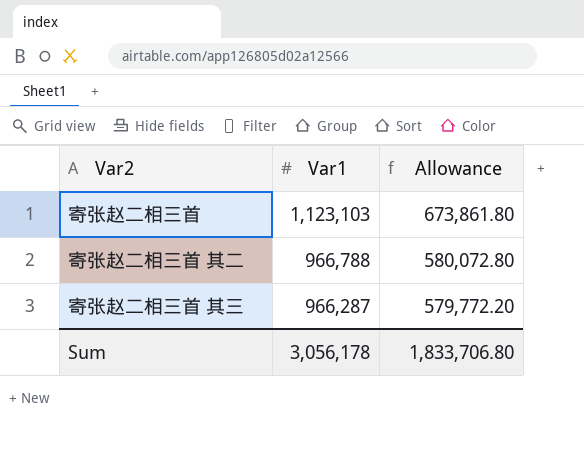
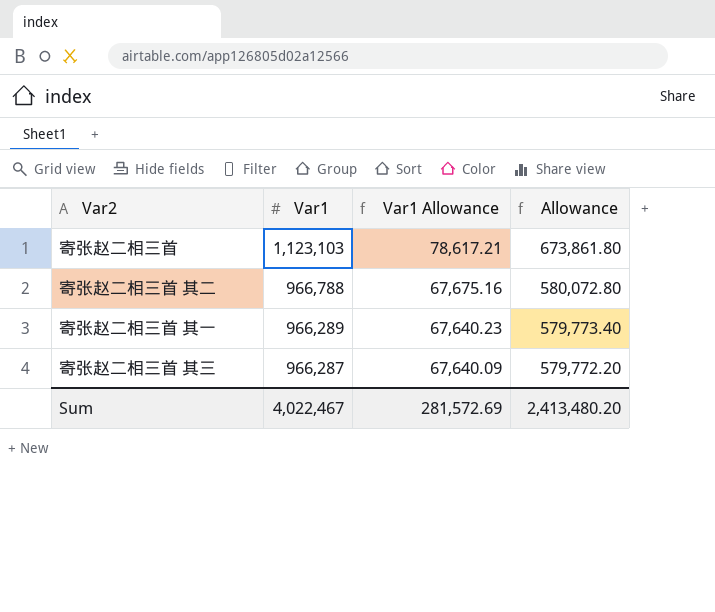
column Var1 Allowance | formula: none -> [Var1] * 0.07
row 寄张赵二相三首 其一: none -> 966,289 | 67,640.23 | 579,773.40
Sum | Var1: 3,056,178 -> 4,022,467
Sum | Allowance: 1,833,706.80 -> 2,413,480.20

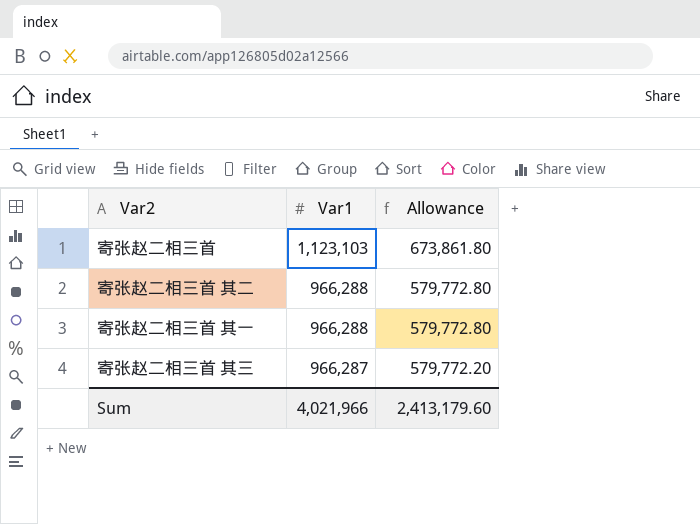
column Var1 Allowance | formula: [Var1] * 0.07 -> none
寄张赵二相三首 其二 | Var1: 966,788 -> 966,288
寄张赵二相三首 其二 | Allowance: 580,072.80 -> 579,772.80
寄张赵二相三首 其一 | Var1: 966,289 -> 966,288
寄张赵二相三首 其一 | Allowance: 579,773.40 -> 579,772.80
Sum | Var1: 4,022,467 -> 4,021,966
Sum | Allowance: 2,413,480.20 -> 2,413,179.60

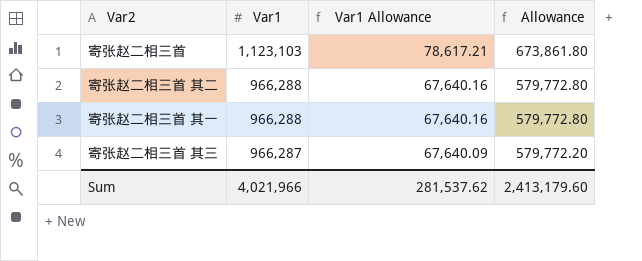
column Var1 Allowance | formula: none -> [Var1] * 0.07

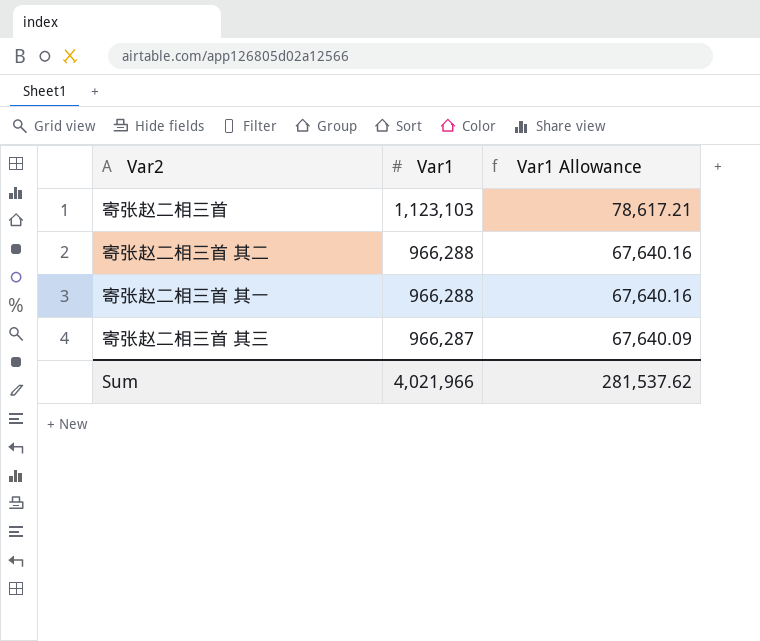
column Allowance | formula: [Var1] * 0.6 -> none

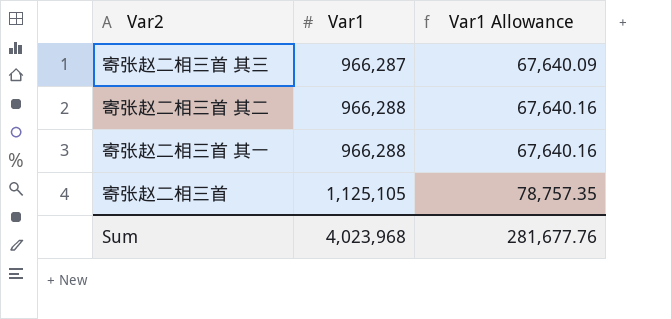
row order: Var1 descending -> Var1 ascending
寄张赵二相三首 | Var1: 1,123,103 -> 1,125,105
寄张赵二相三首 | Var1 Allowance: 78,617.21 -> 78,757.35
Sum | Var1: 4,021,966 -> 4,023,968
Sum | Var1 Allowance: 281,537.62 -> 281,677.76

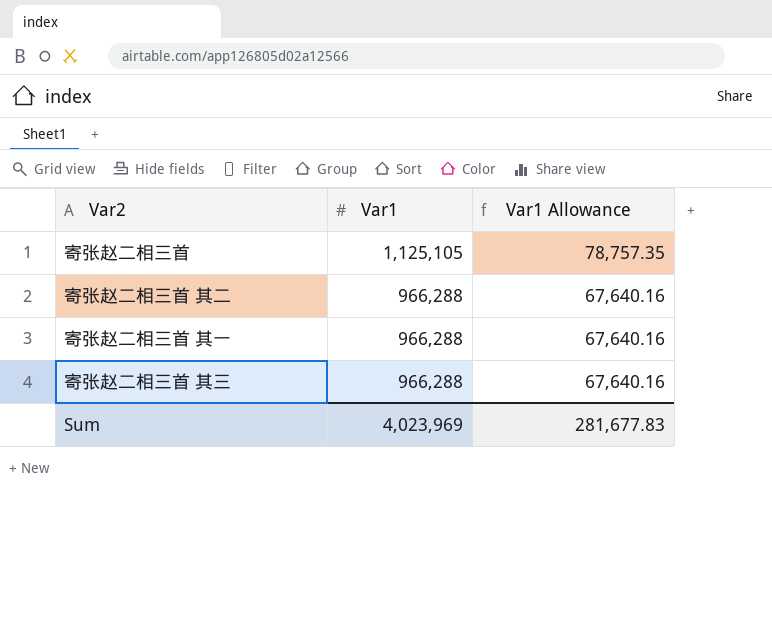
row order: Var1 ascending -> Var1 descending
寄张赵二相三首 其三 | Var1: 966,287 -> 966,288
寄张赵二相三首 其三 | Var1 Allowance: 67,640.09 -> 67,640.16
Sum | Var1: 4,023,968 -> 4,023,969
Sum | Var1 Allowance: 281,677.76 -> 281,677.83

